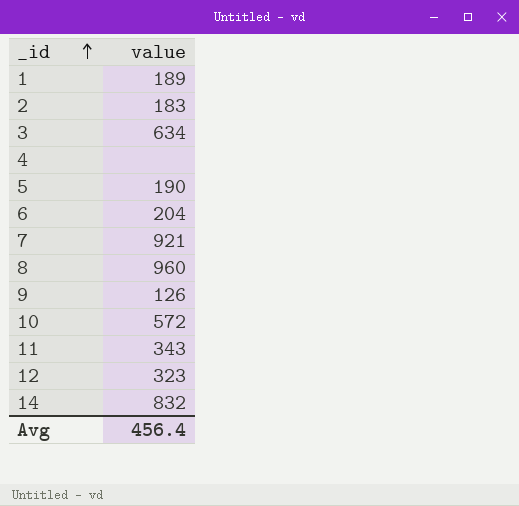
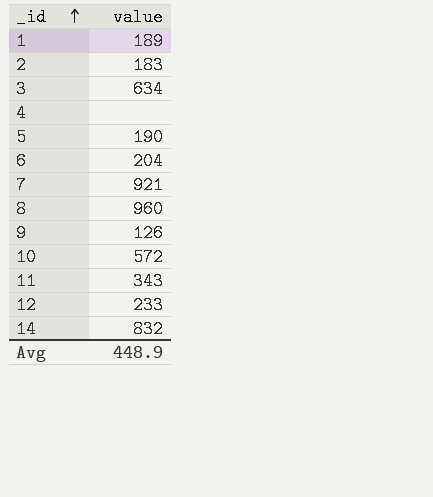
12 | value: 323 -> 233
Avg | value: 456.4 -> 448.9

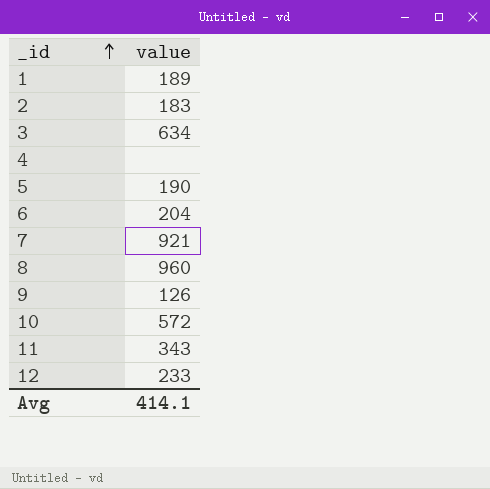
row 14: 832 -> none
Avg | value: 448.9 -> 414.1

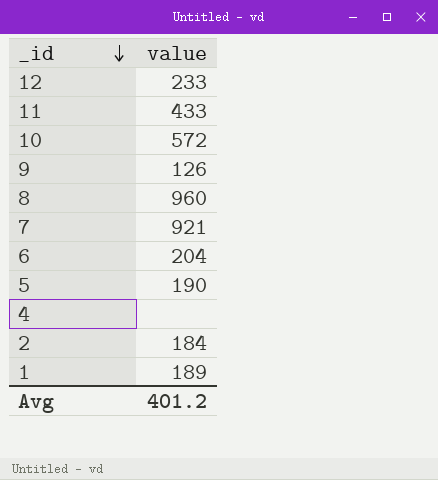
row order: _id ascending -> _id descending
row 3: 634 -> none
11 | value: 343 -> 433
2 | value: 183 -> 184
Avg | value: 414.1 -> 401.2

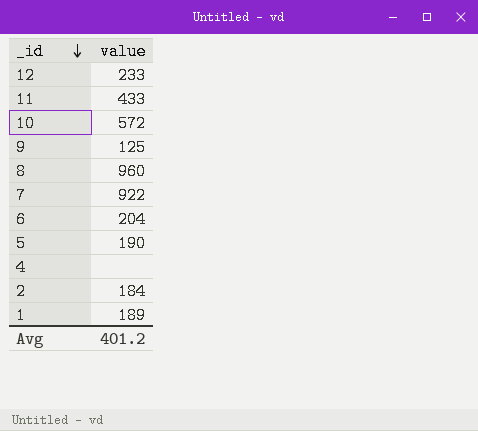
9 | value: 126 -> 125
7 | value: 921 -> 922

